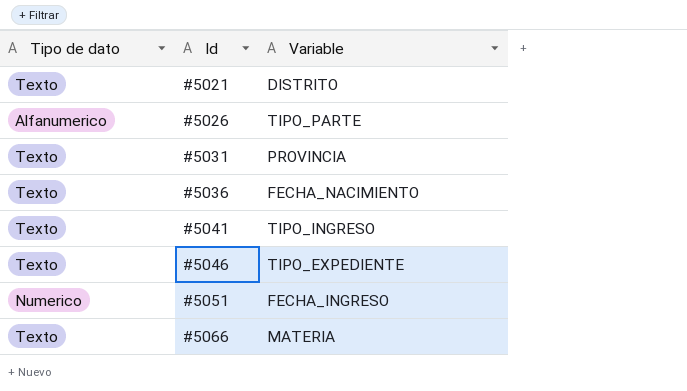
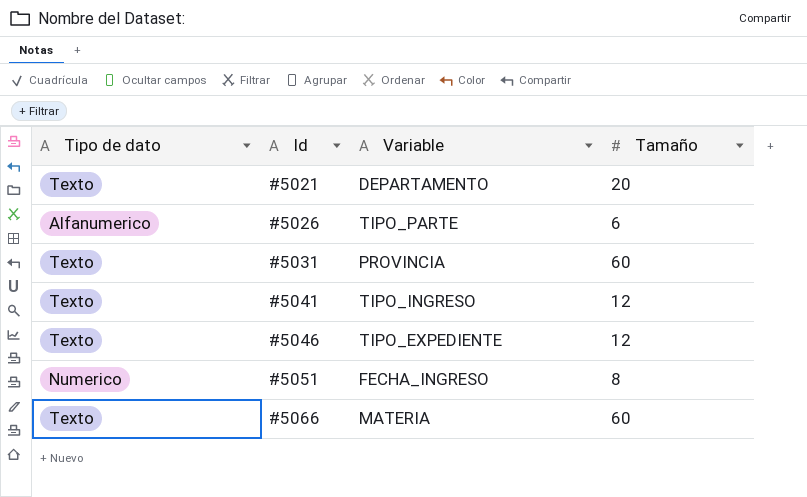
column Tamaño | position: none -> 4
row #5036: Texto | FECHA_NACIMIENTO -> none
#5021 | Variable: DISTRITO -> DEPARTAMENTO

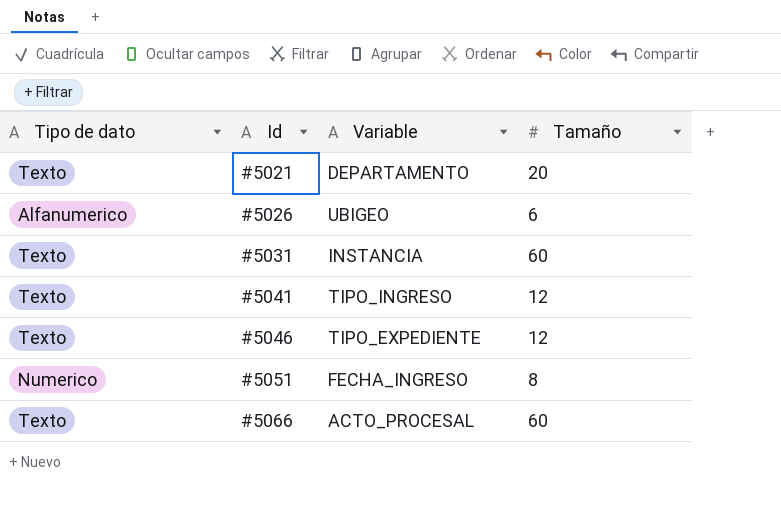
#5026 | Variable: TIPO_PARTE -> UBIGEO
#5031 | Variable: PROVINCIA -> INSTANCIA
#5066 | Variable: MATERIA -> ACTO_PROCESAL

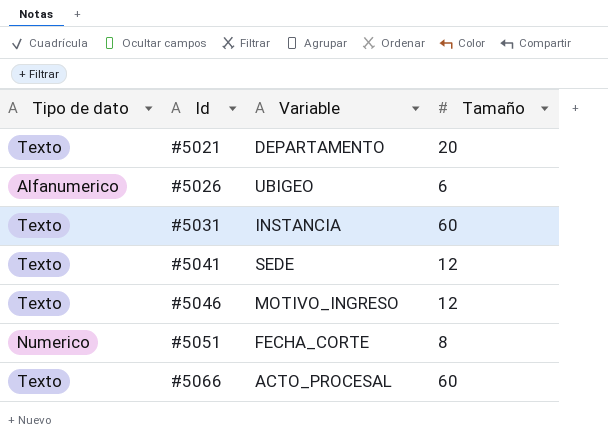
#5041 | Variable: TIPO_INGRESO -> SEDE
#5046 | Variable: TIPO_EXPEDIENTE -> MOTIVO_INGRESO
#5051 | Variable: FECHA_INGRESO -> FECHA_CORTE

